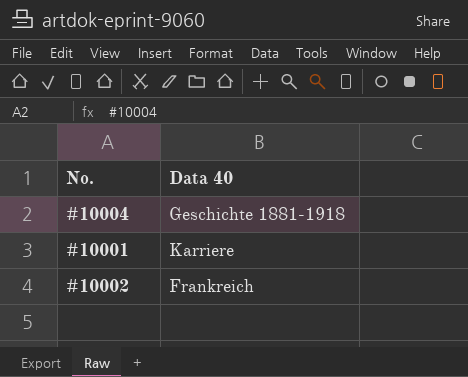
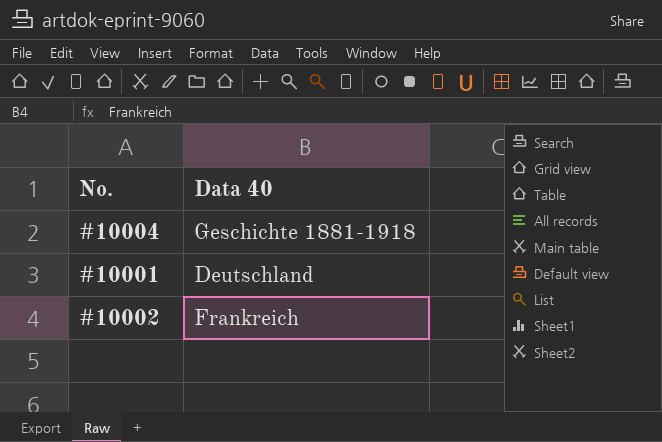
#10001 | Data 40: Karriere -> Deutschland

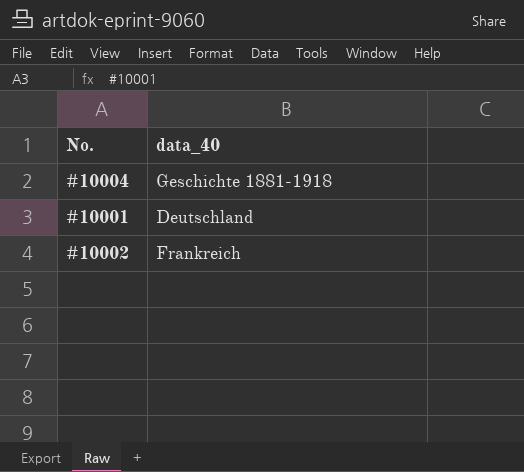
column name: Data 40 -> data_40

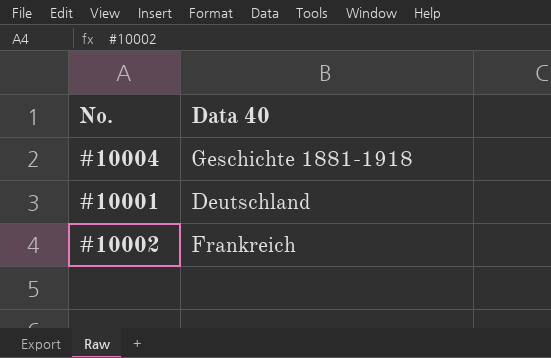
column name: data_40 -> Data 40

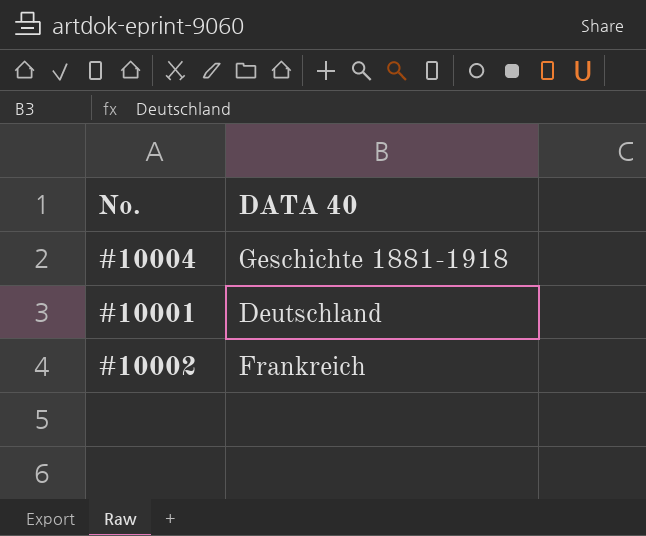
column name: Data 40 -> DATA 40

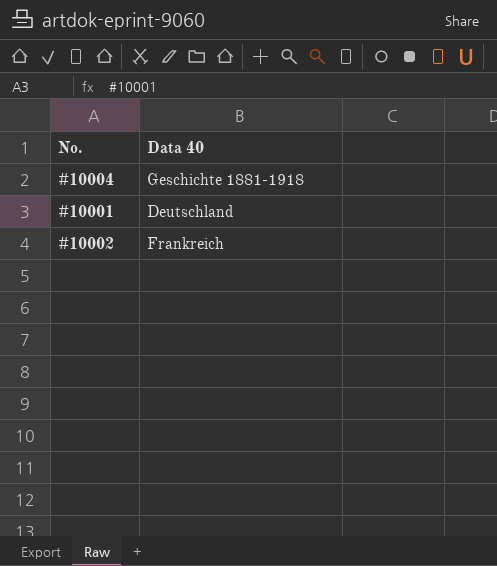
column name: DATA 40 -> Data 40

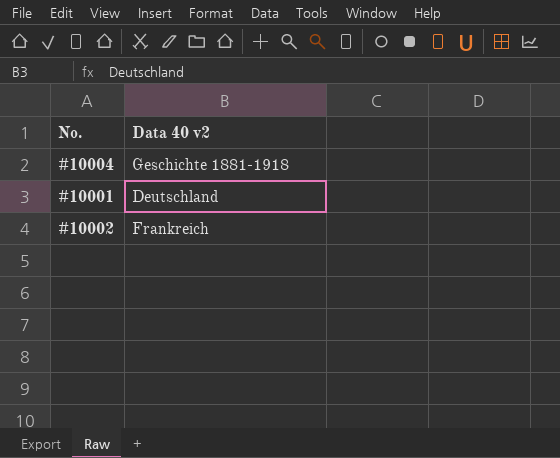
column name: Data 40 -> Data 40 v2

